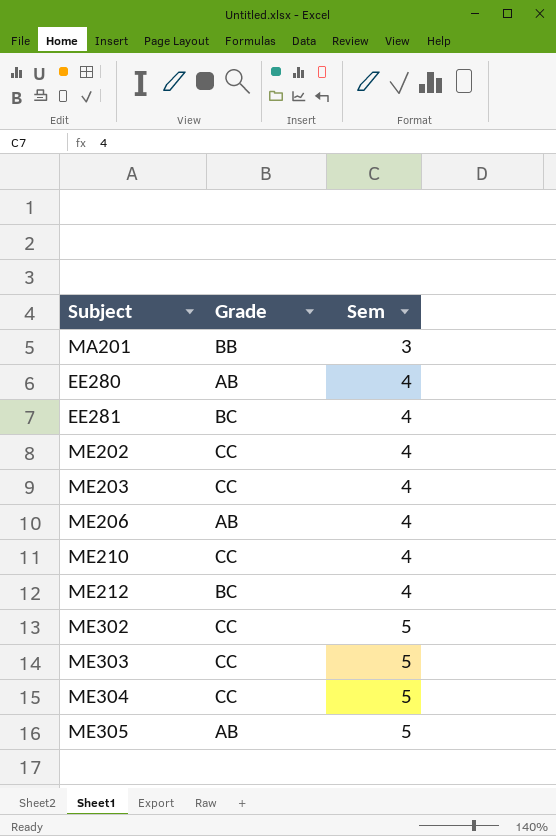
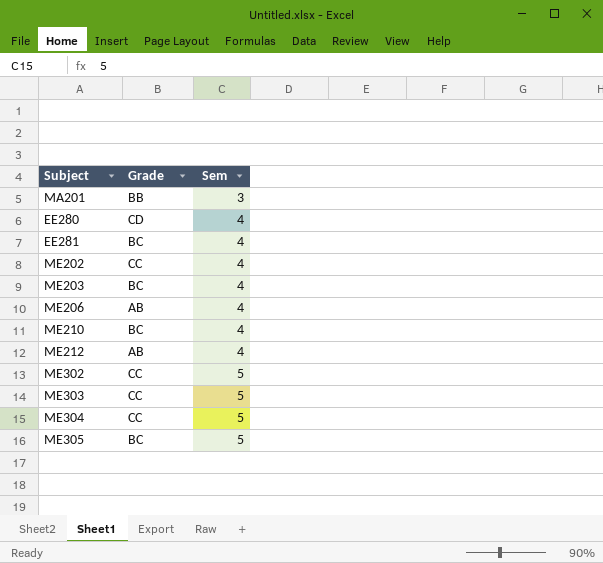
EE280 | Grade: AB -> CD
ME203 | Grade: CC -> BC
ME210 | Grade: CC -> BC
ME212 | Grade: BC -> AB
ME305 | Grade: AB -> BC

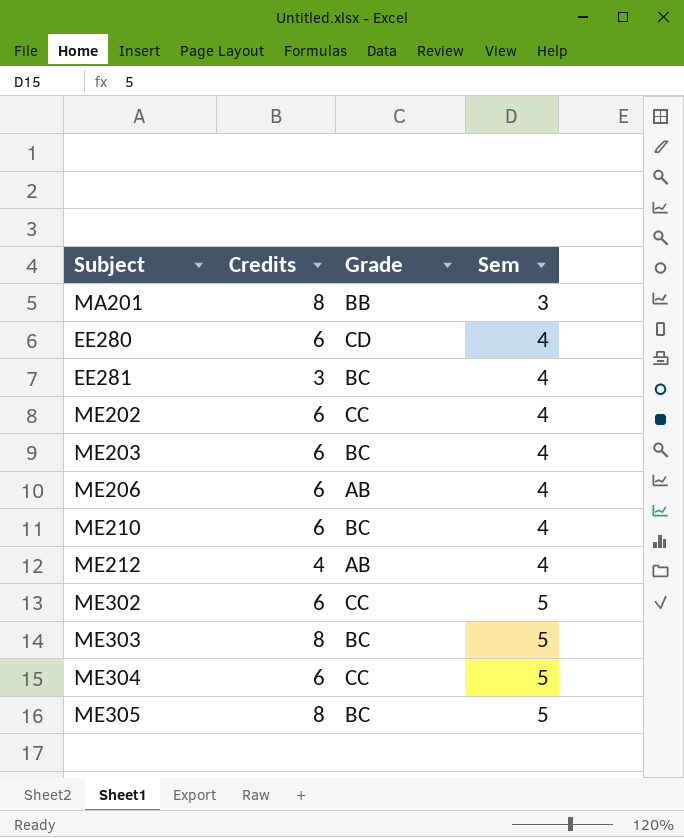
column Credits | position: none -> 2
ME303 | Grade: CC -> BC

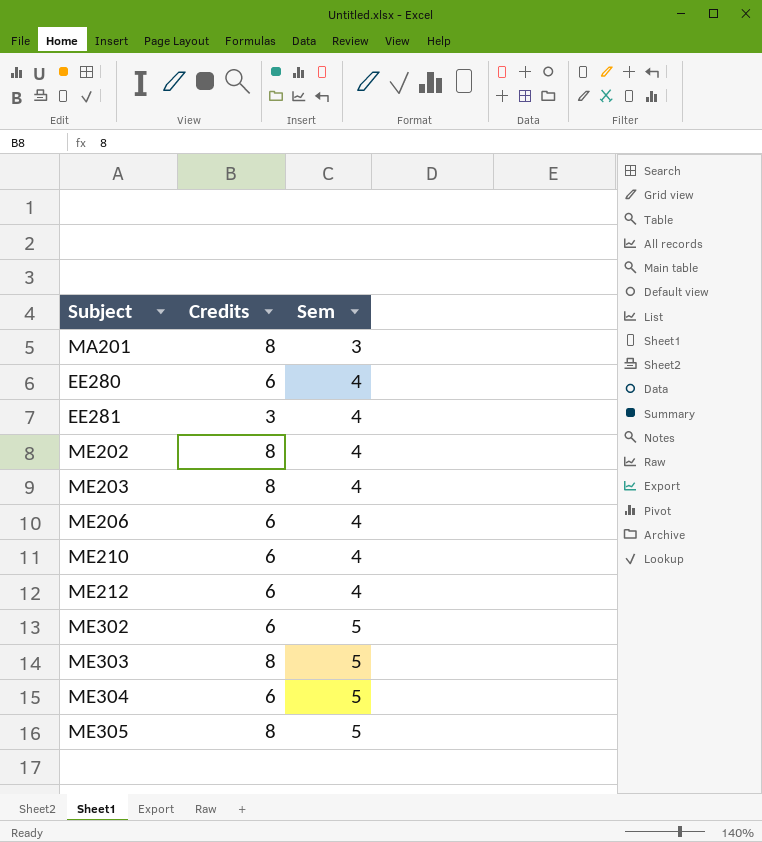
column Grade | position: 3 -> none
ME202 | Credits: 6 -> 8
ME203 | Credits: 6 -> 8
ME212 | Credits: 4 -> 6

